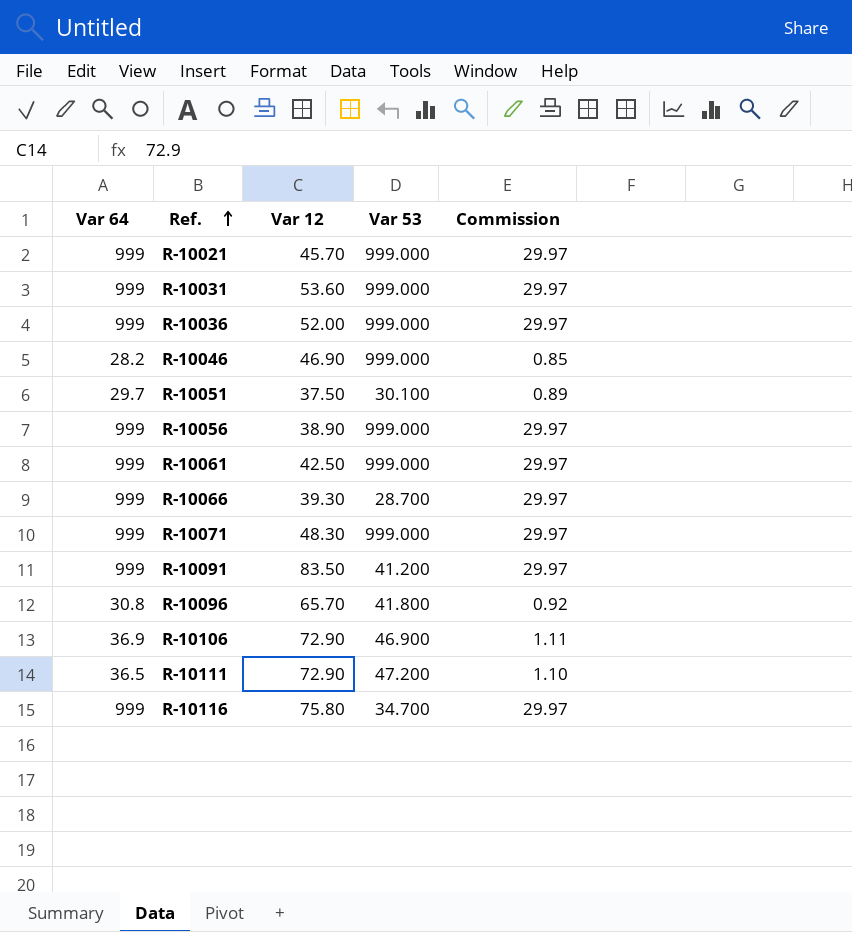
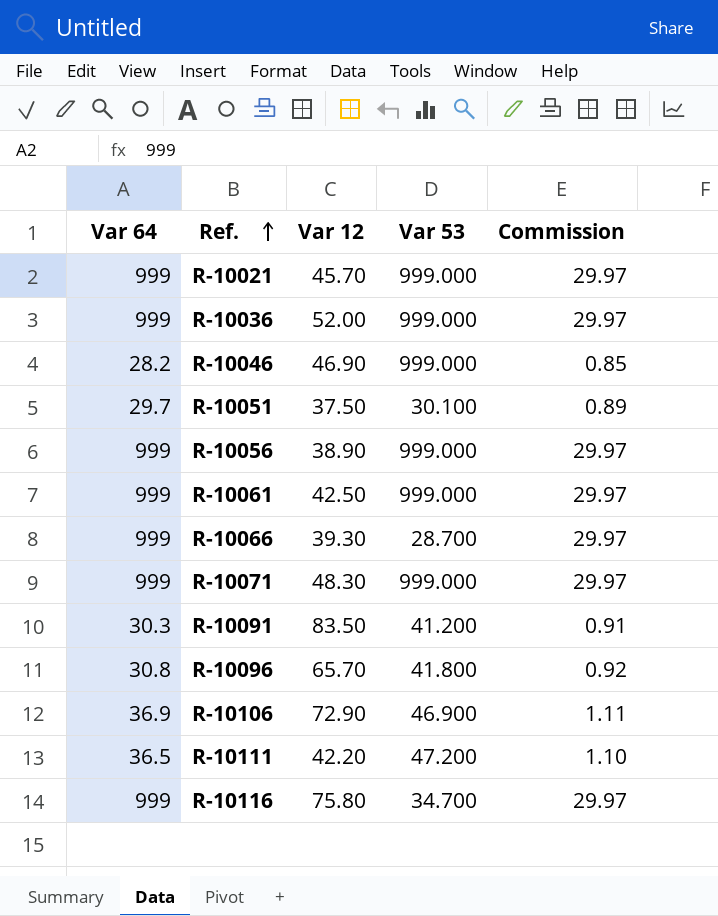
row R-10031: 999 | 53.60 | 999.000 | 29.97 -> none
R-10091 | Var 64: 999 -> 30.3
R-10091 | Commission: 29.97 -> 0.91
R-10111 | Var 12: 72.90 -> 42.20

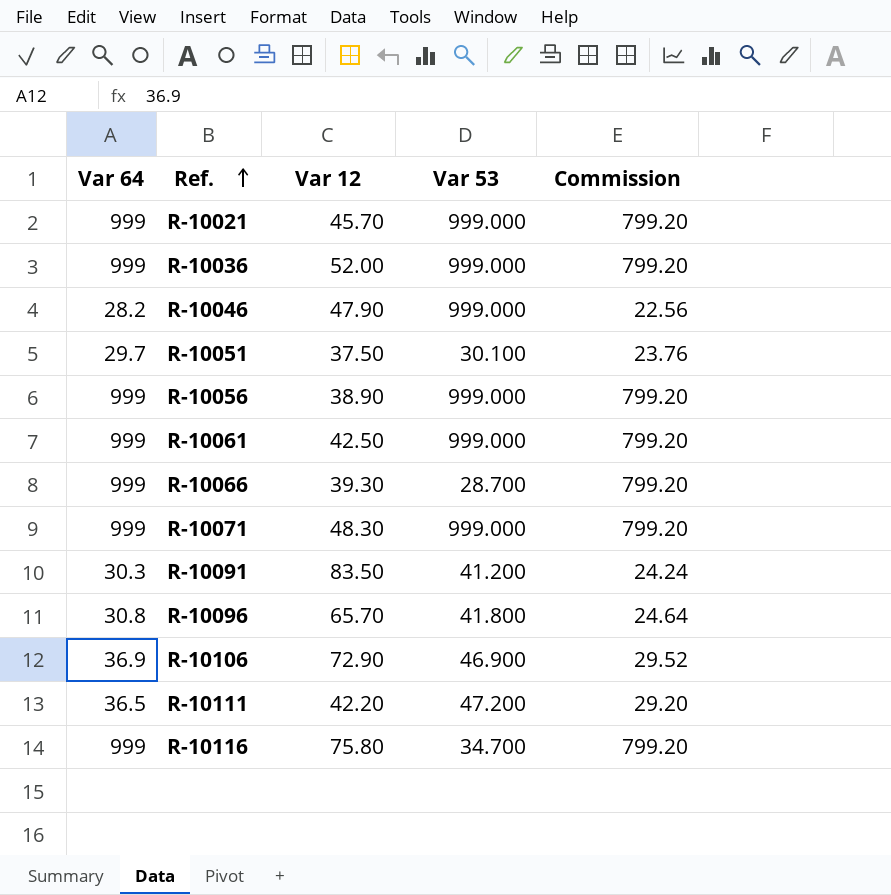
column Commission | formula: [Var 64] * 0.03 -> [Var 64] * 0.8
R-10046 | Var 12: 46.90 -> 47.90

